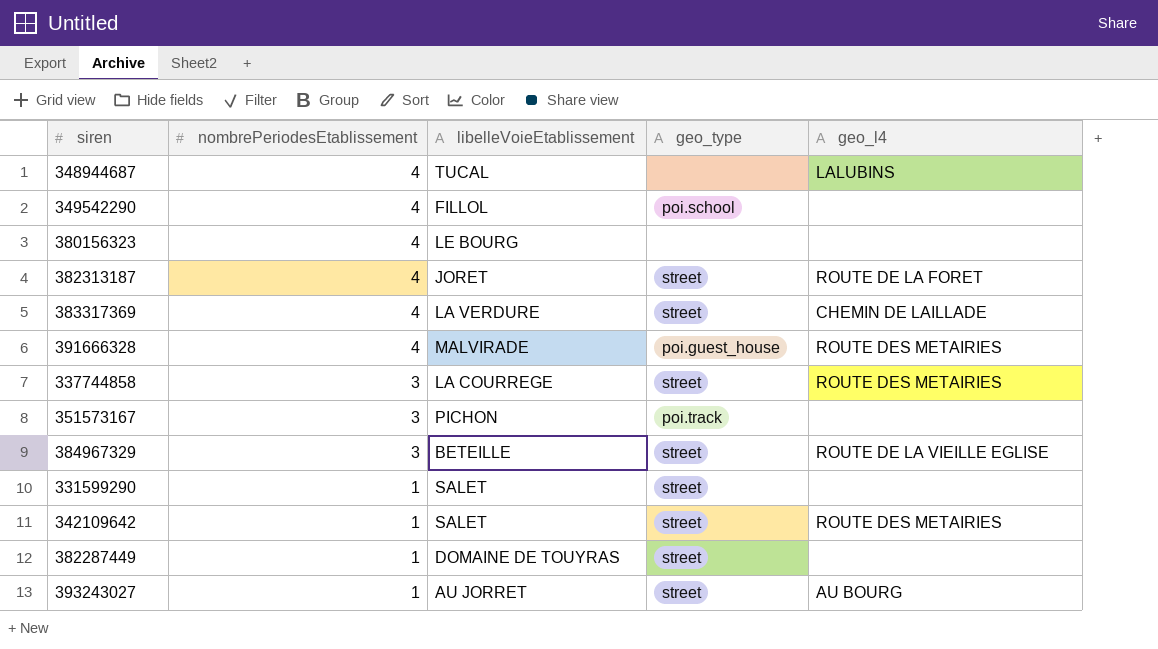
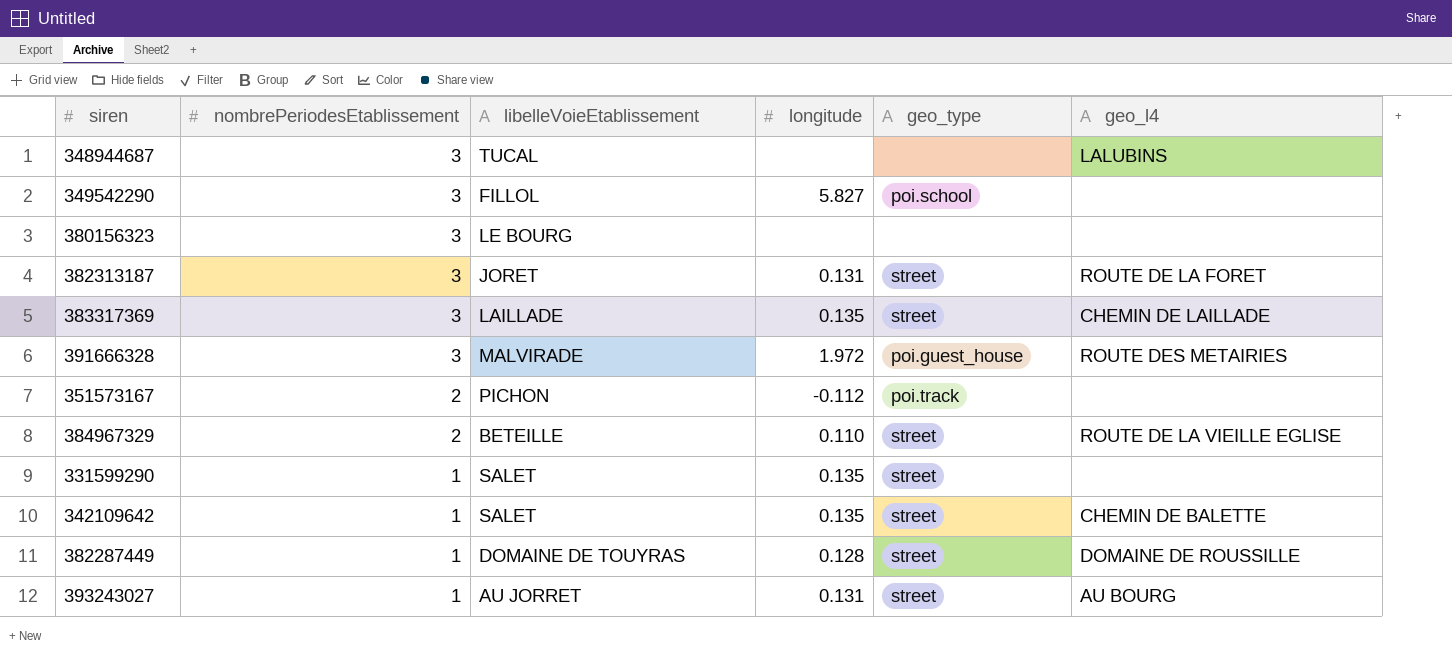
column longitude | position: none -> 4
row 337744858: 3 | LA COURREGE | street | ROUTE DES METAIRIES -> none
348944687 | nombrePeriodesEtablissement: 4 -> 3
349542290 | nombrePeriodesEtablissement: 4 -> 3
380156323 | nombrePeriodesEtablissement: 4 -> 3
382313187 | nombrePeriodesEtablissement: 4 -> 3
383317369 | nombrePeriodesEtablissement: 4 -> 3
383317369 | libelleVoieEtablissement: LA VERDURE -> LAILLADE
391666328 | nombrePeriodesEtablissement: 4 -> 3
351573167 | nombrePeriodesEtablissement: 3 -> 2
384967329 | nombrePeriodesEtablissement: 3 -> 2
342109642 | geo_l4: ROUTE DES METAIRIES -> CHEMIN DE BALETTE
382287449 | geo_l4: none -> DOMAINE DE ROUSSILLE

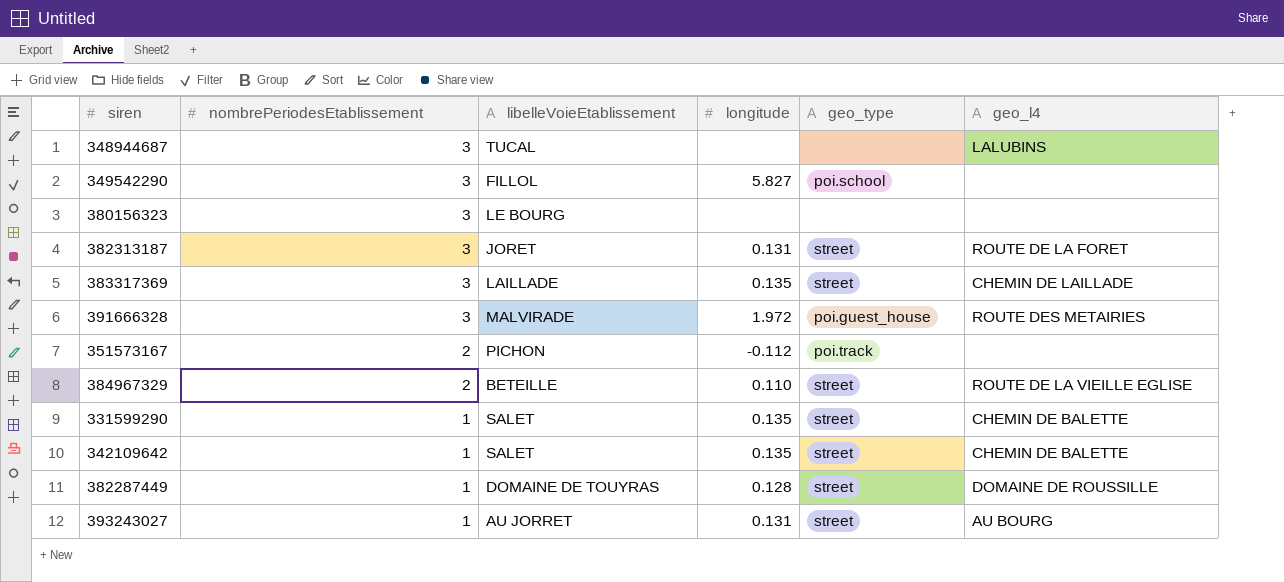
331599290 | geo_l4: none -> CHEMIN DE BALETTE

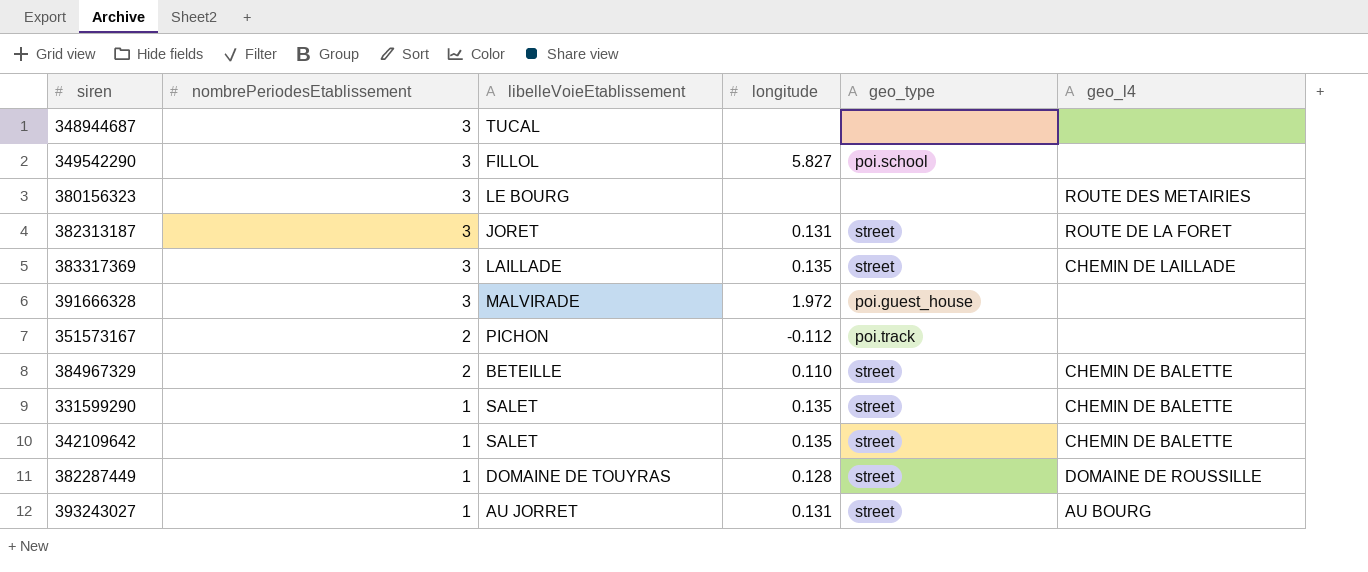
348944687 | geo_l4: LALUBINS -> none
380156323 | geo_l4: none -> ROUTE DES METAIRIES
391666328 | geo_l4: ROUTE DES METAIRIES -> none
384967329 | geo_l4: ROUTE DE LA VIEILLE EGLISE -> CHEMIN DE BALETTE

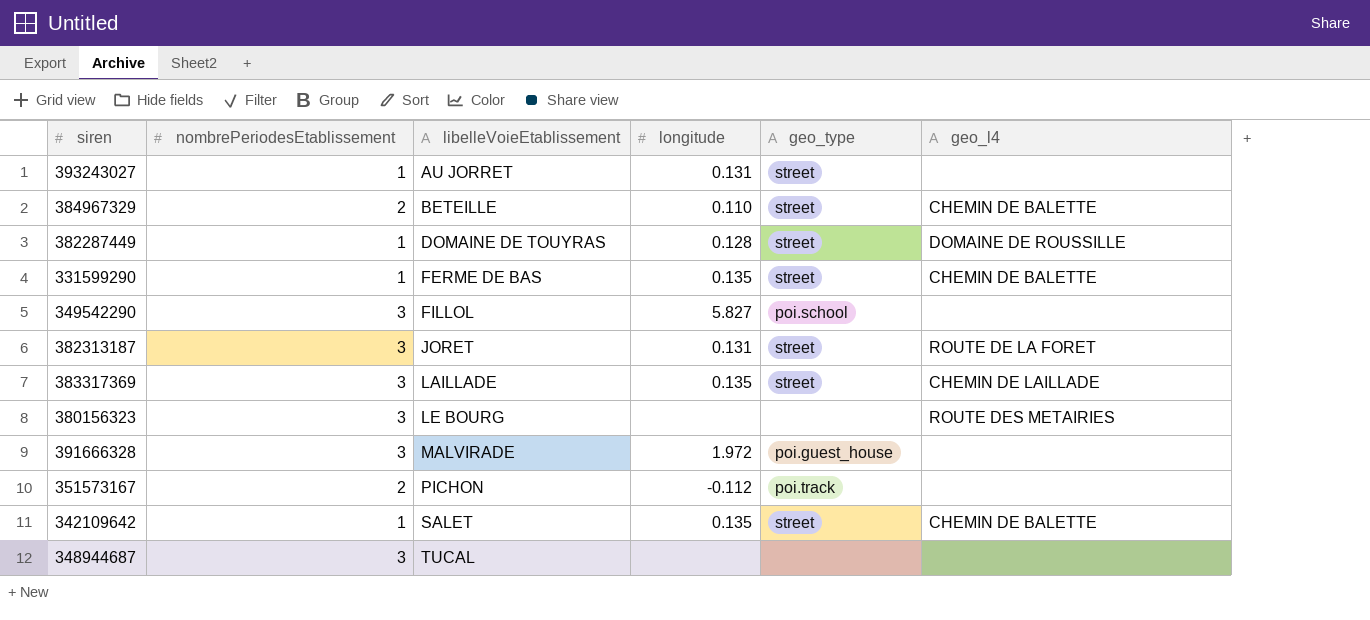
row order: nombrePeriodesEtablissement descending -> libelleVoieEtablissement ascending
393243027 | geo_l4: AU BOURG -> none
331599290 | libelleVoieEtablissement: SALET -> FERME DE BAS

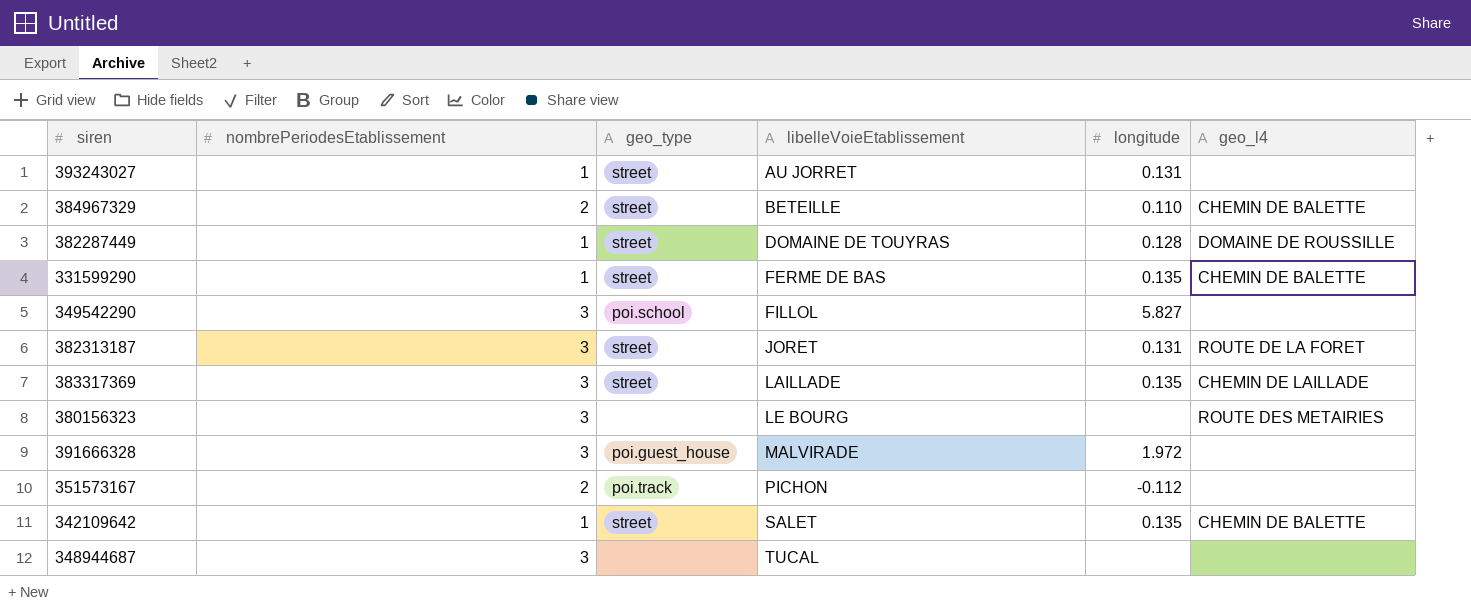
column geo_type | position: 5 -> 3

